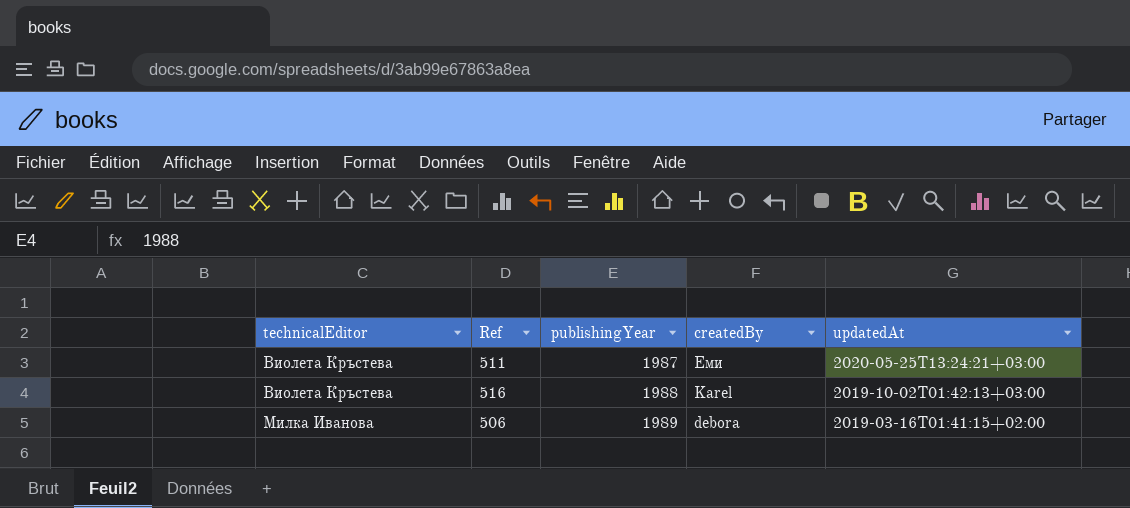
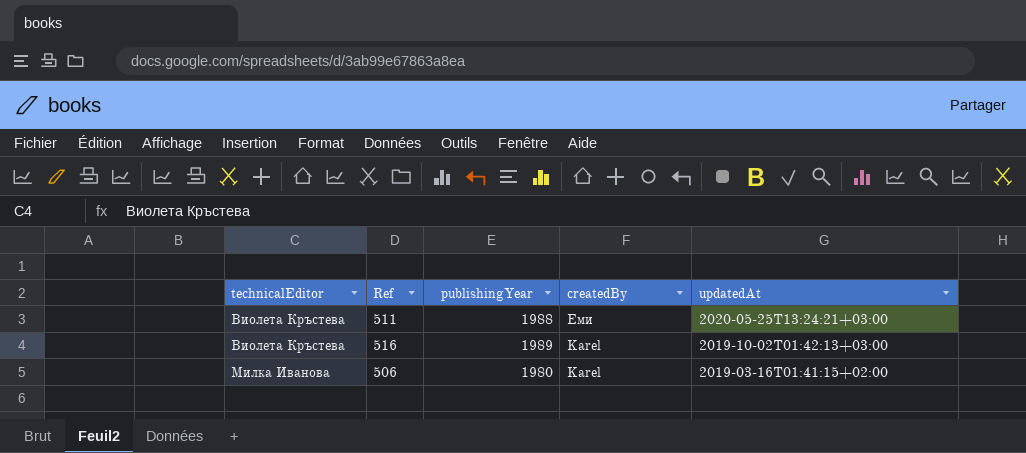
511 | publishingYear: 1987 -> 1988
516 | publishingYear: 1988 -> 1989
506 | publishingYear: 1989 -> 1980
506 | createdBy: debora -> Karel

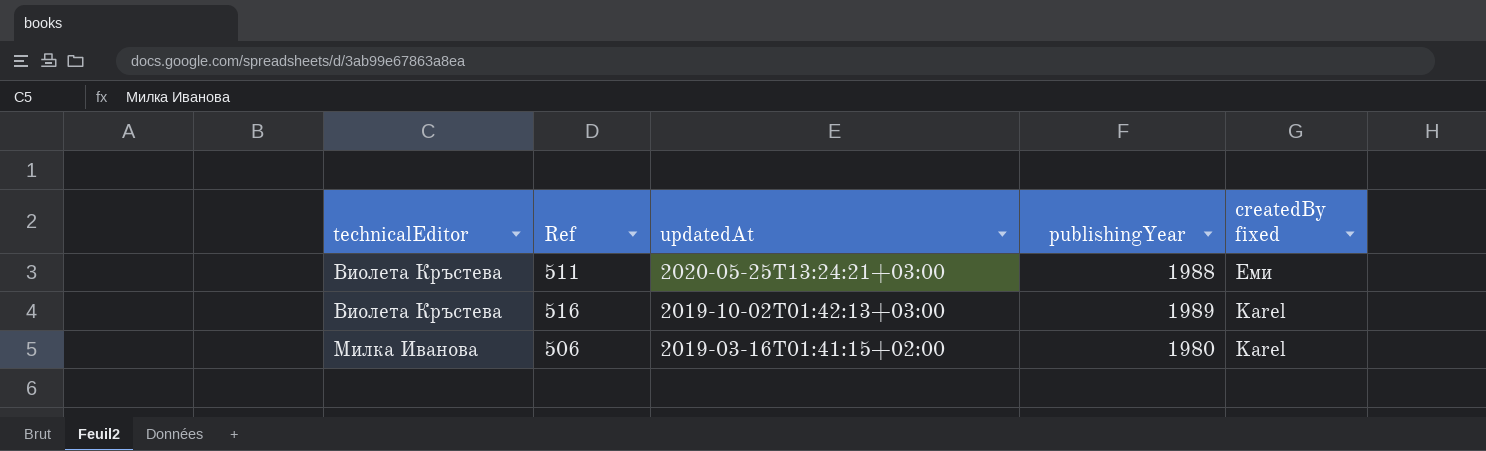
column updatedAt | position: 5 -> 3
column name: createdBy -> createdBy fixed

